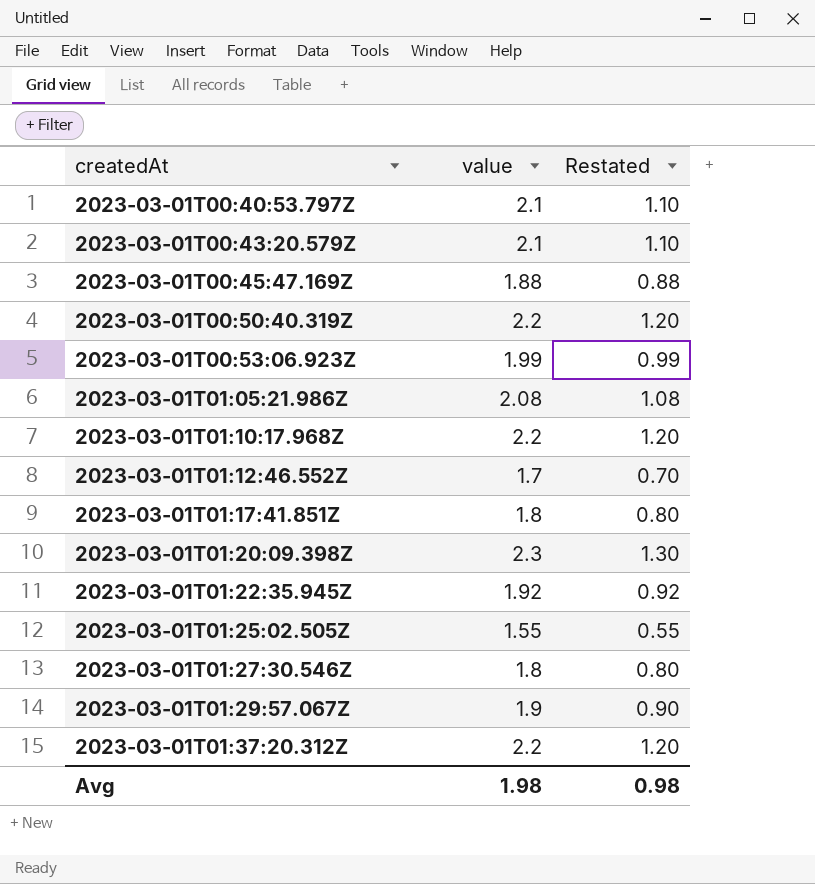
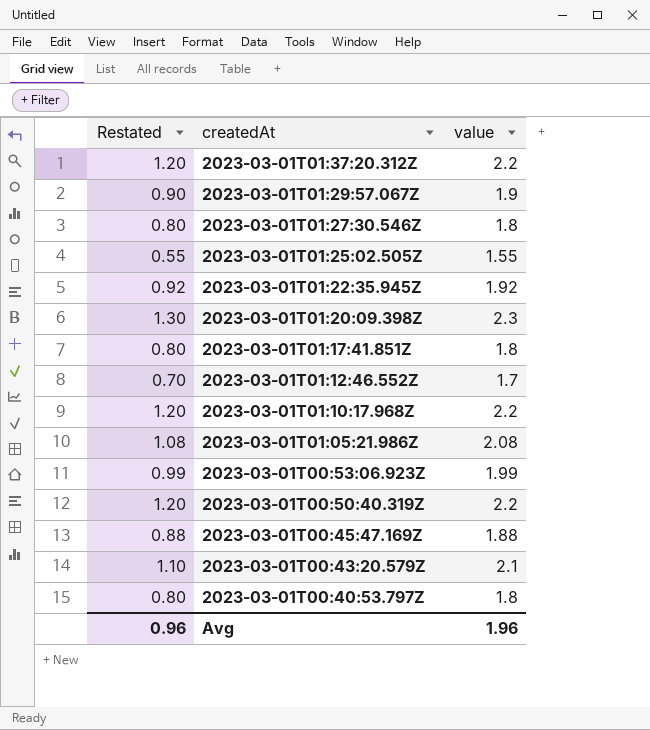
row order: createdAt ascending -> createdAt descending
column Restated | position: 3 -> 1
2023-03-01T00:40:53.797Z | Restated: 1.10 -> 0.80
2023-03-01T00:40:53.797Z | value: 2.1 -> 1.8
Avg | Restated: 0.98 -> 0.96
Avg | value: 1.98 -> 1.96

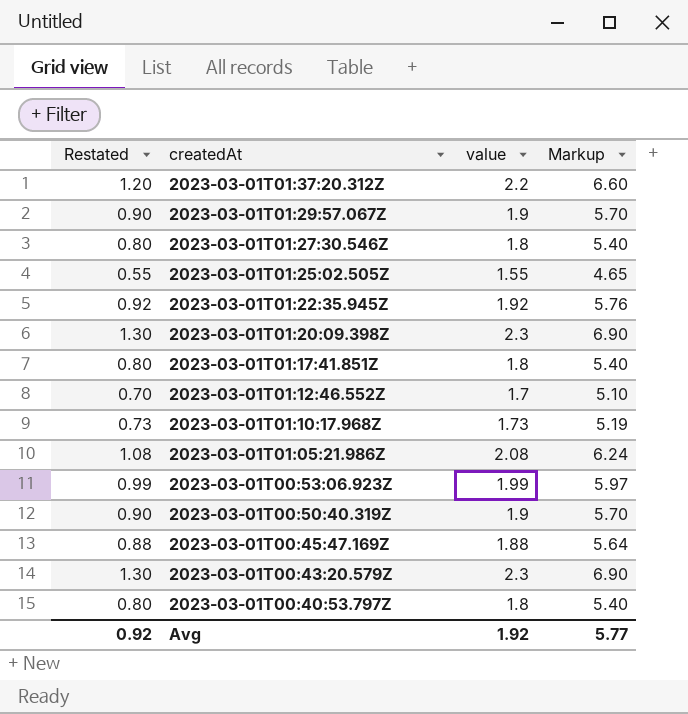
column Markup | formula: none -> [value] * 3
2023-03-01T01:10:17.968Z | Restated: 1.20 -> 0.73
2023-03-01T01:10:17.968Z | value: 2.2 -> 1.73
2023-03-01T00:50:40.319Z | Restated: 1.20 -> 0.90
2023-03-01T00:50:40.319Z | value: 2.2 -> 1.9
2023-03-01T00:43:20.579Z | Restated: 1.10 -> 1.30
2023-03-01T00:43:20.579Z | value: 2.1 -> 2.3
Avg | Restated: 0.96 -> 0.92
Avg | value: 1.96 -> 1.92

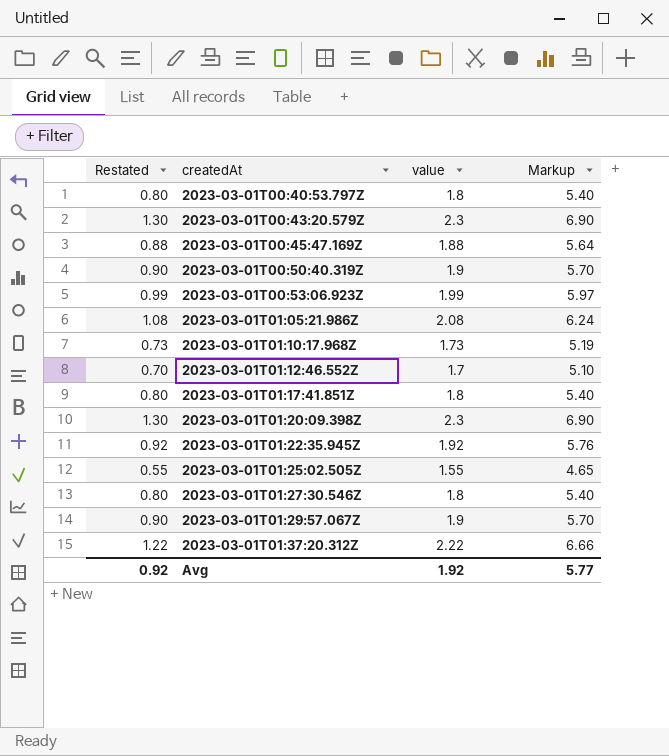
row order: createdAt descending -> createdAt ascending
2023-03-01T01:37:20.312Z | Restated: 1.20 -> 1.22
2023-03-01T01:37:20.312Z | value: 2.2 -> 2.22
2023-03-01T01:37:20.312Z | Markup: 6.60 -> 6.66

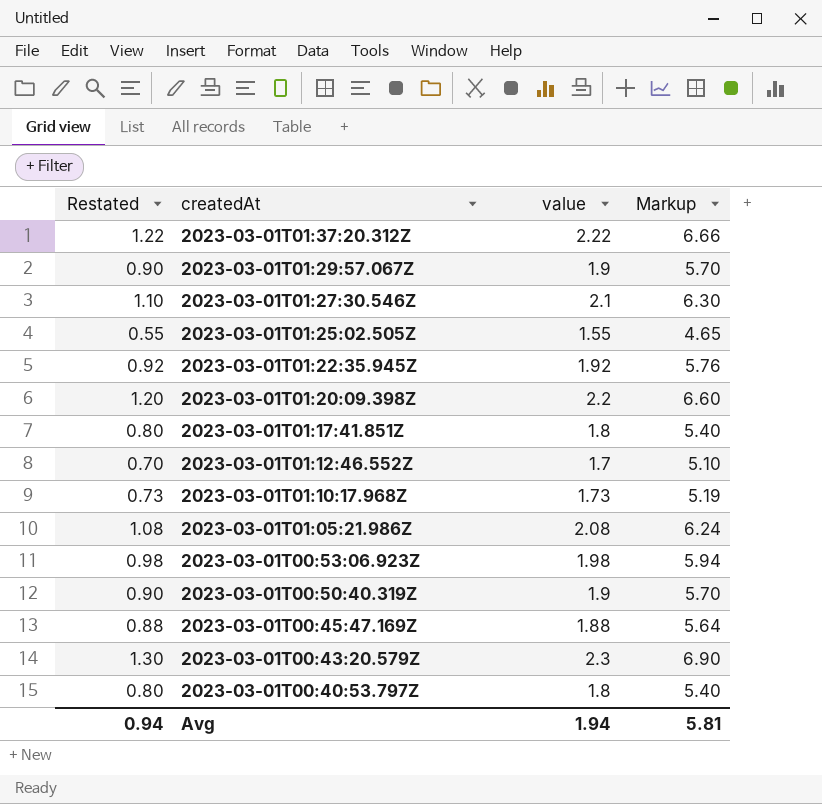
row order: createdAt ascending -> createdAt descending
2023-03-01T01:27:30.546Z | Restated: 0.80 -> 1.10
2023-03-01T01:27:30.546Z | value: 1.8 -> 2.1
2023-03-01T01:27:30.546Z | Markup: 5.40 -> 6.30
2023-03-01T01:20:09.398Z | Restated: 1.30 -> 1.20
2023-03-01T01:20:09.398Z | value: 2.3 -> 2.2
2023-03-01T01:20:09.398Z | Markup: 6.90 -> 6.60
2023-03-01T00:53:06.923Z | Restated: 0.99 -> 0.98
2023-03-01T00:53:06.923Z | value: 1.99 -> 1.98
2023-03-01T00:53:06.923Z | Markup: 5.97 -> 5.94
Avg | Restated: 0.92 -> 0.94
Avg | value: 1.92 -> 1.94
Avg | Markup: 5.77 -> 5.81

